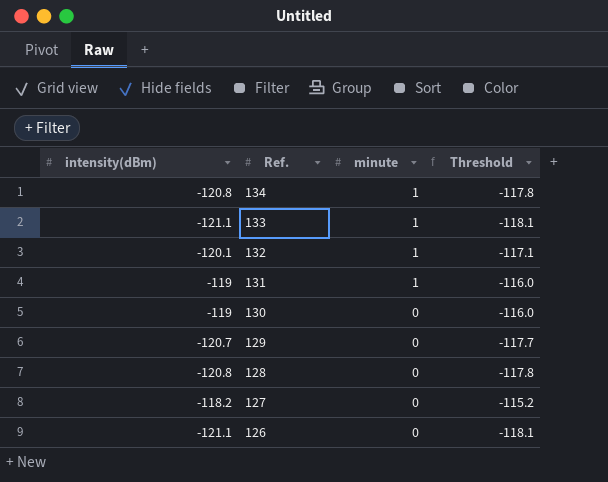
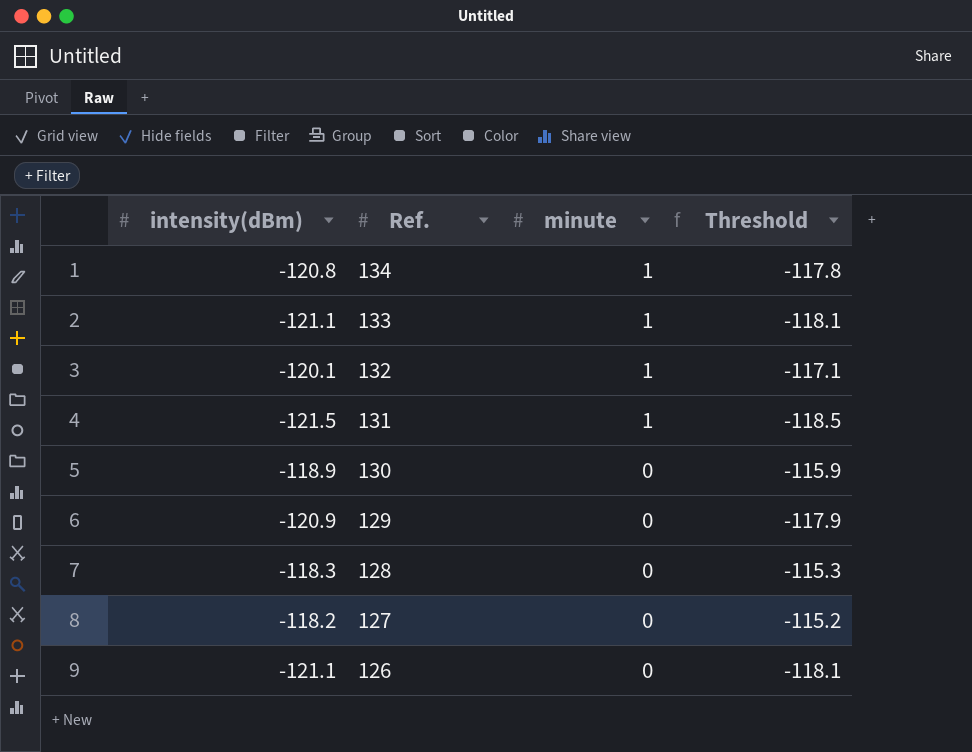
131 | intensity(dBm): -119 -> -121.5
131 | Threshold: -116.0 -> -118.5
130 | intensity(dBm): -119 -> -118.9
130 | Threshold: -116.0 -> -115.9
129 | intensity(dBm): -120.7 -> -120.9
129 | Threshold: -117.7 -> -117.9
128 | intensity(dBm): -120.8 -> -118.3
128 | Threshold: -117.8 -> -115.3

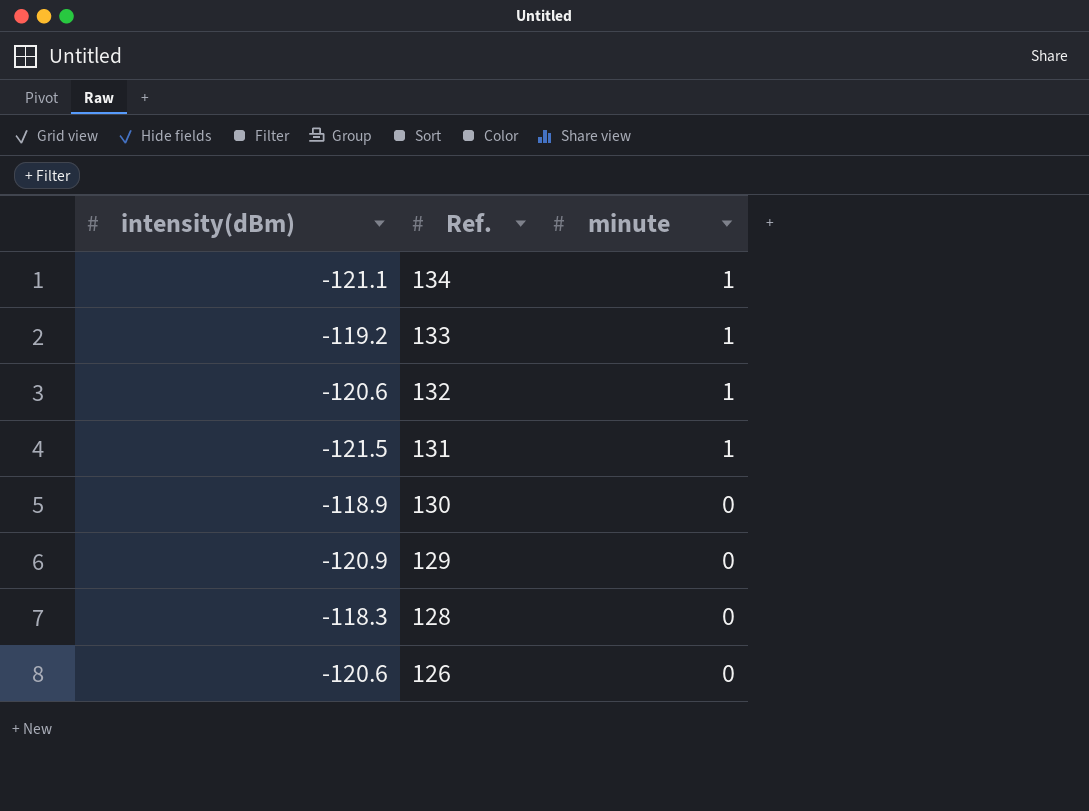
column Threshold | formula: [intensity(dBm)] + 3 -> none
row 127: -118.2 | 0 | -115.2 -> none
134 | intensity(dBm): -120.8 -> -121.1
133 | intensity(dBm): -121.1 -> -119.2
132 | intensity(dBm): -120.1 -> -120.6
126 | intensity(dBm): -121.1 -> -120.6

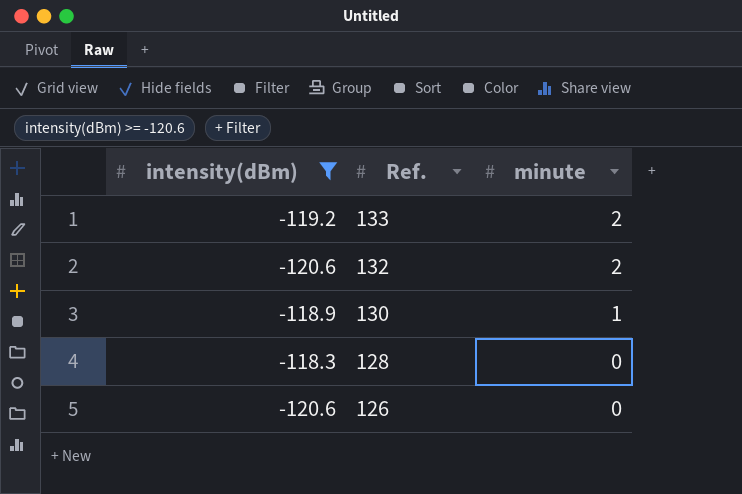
filter: none -> intensity(dBm) >= -120.6
133 | minute: 1 -> 2
132 | minute: 1 -> 2
130 | minute: 0 -> 1

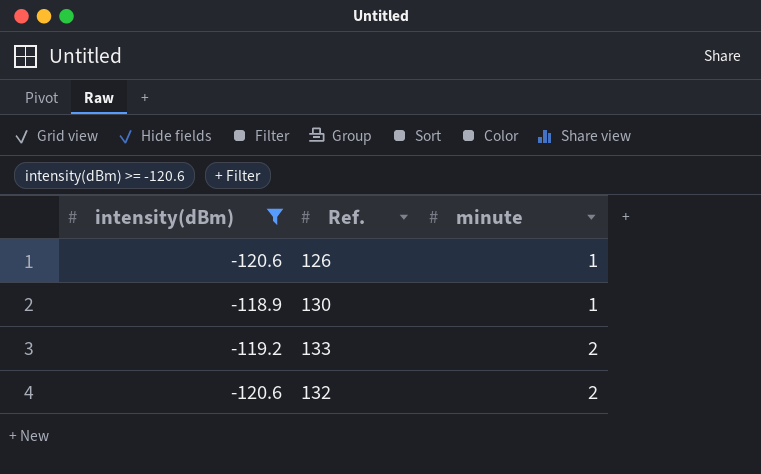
row order: Ref. descending -> minute ascending
row 128: -118.3 | 0 -> none
126 | minute: 0 -> 1

